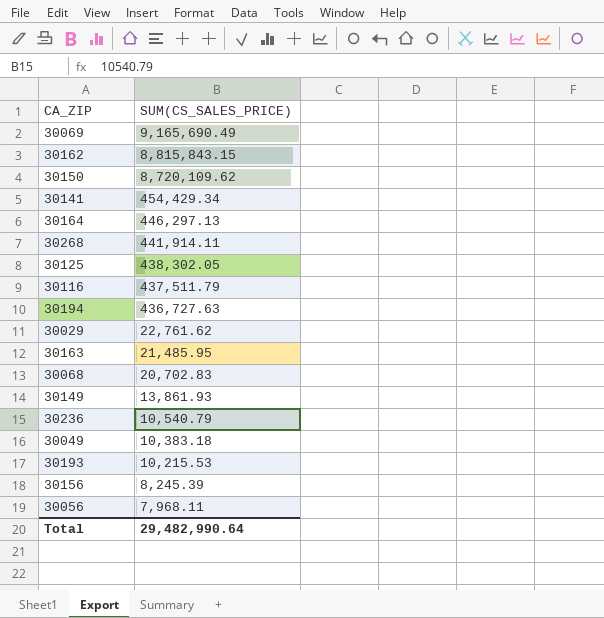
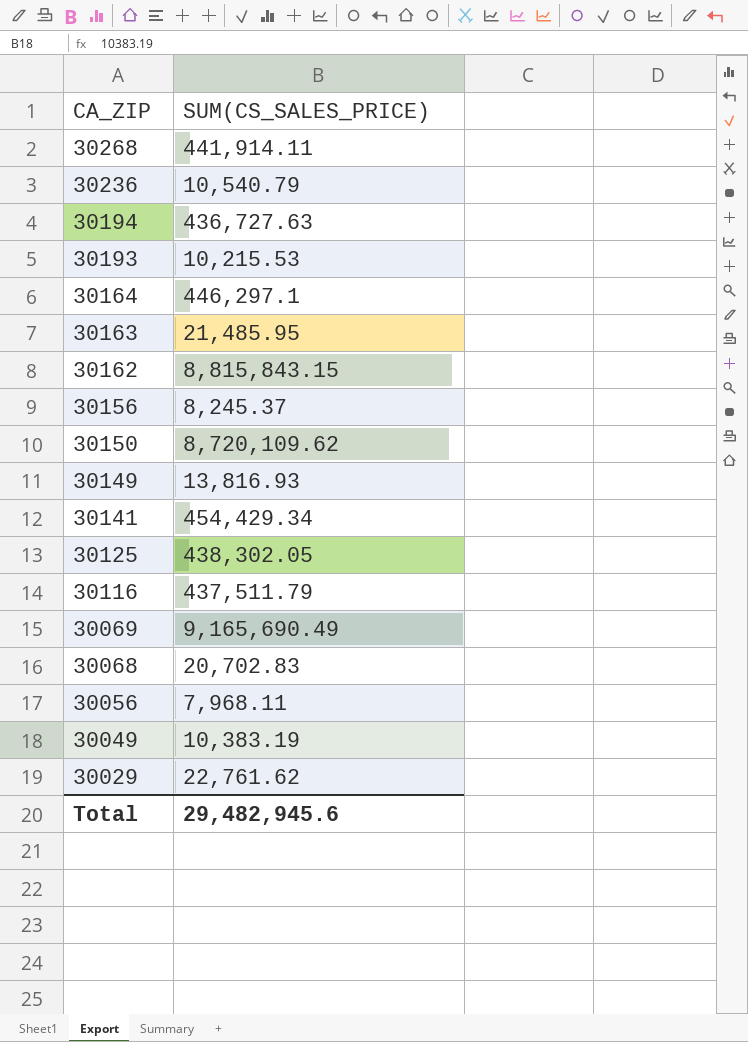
row order: SUM(CS_SALES_PRICE) descending -> CA_ZIP descending
30164 | SUM(CS_SALES_PRICE): 446,297.13 -> 446,297.1
30156 | SUM(CS_SALES_PRICE): 8,245.39 -> 8,245.37
30149 | SUM(CS_SALES_PRICE): 13,861.93 -> 13,816.93
30049 | SUM(CS_SALES_PRICE): 10,383.18 -> 10,383.19
Total | SUM(CS_SALES_PRICE): 29,482,990.64 -> 29,482,945.6

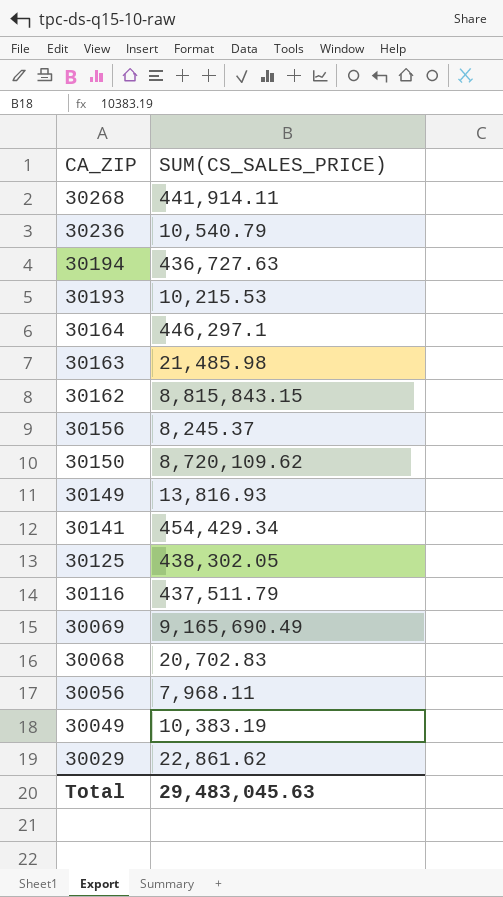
30163 | SUM(CS_SALES_PRICE): 21,485.95 -> 21,485.98
30029 | SUM(CS_SALES_PRICE): 22,761.62 -> 22,861.62
Total | SUM(CS_SALES_PRICE): 29,482,945.6 -> 29,483,045.63

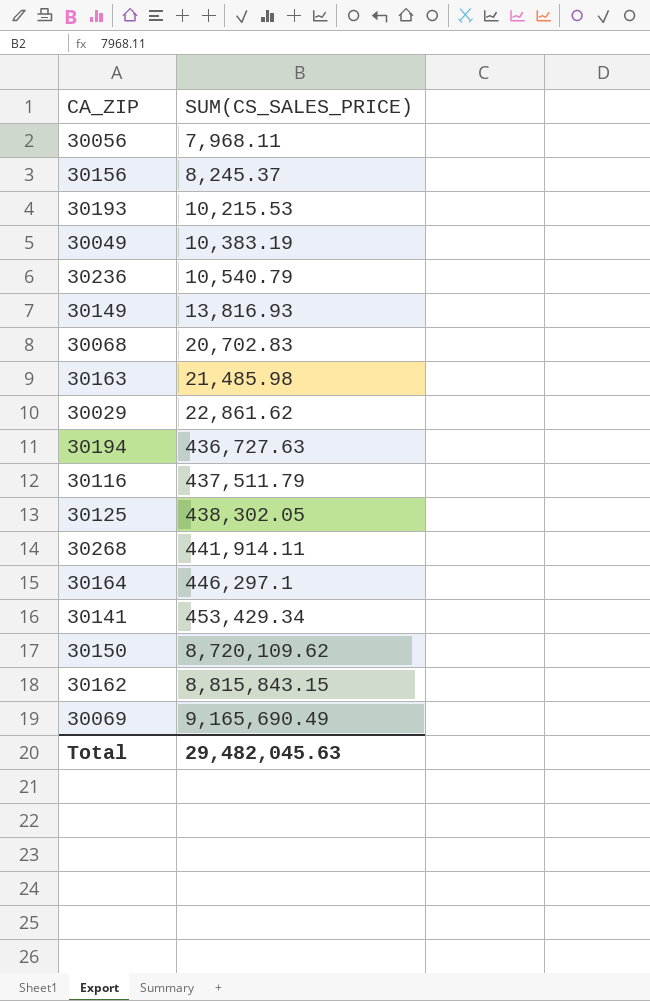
row order: CA_ZIP descending -> SUM(CS_SALES_PRICE) ascending
30141 | SUM(CS_SALES_PRICE): 454,429.34 -> 453,429.34
Total | SUM(CS_SALES_PRICE): 29,483,045.63 -> 29,482,045.63

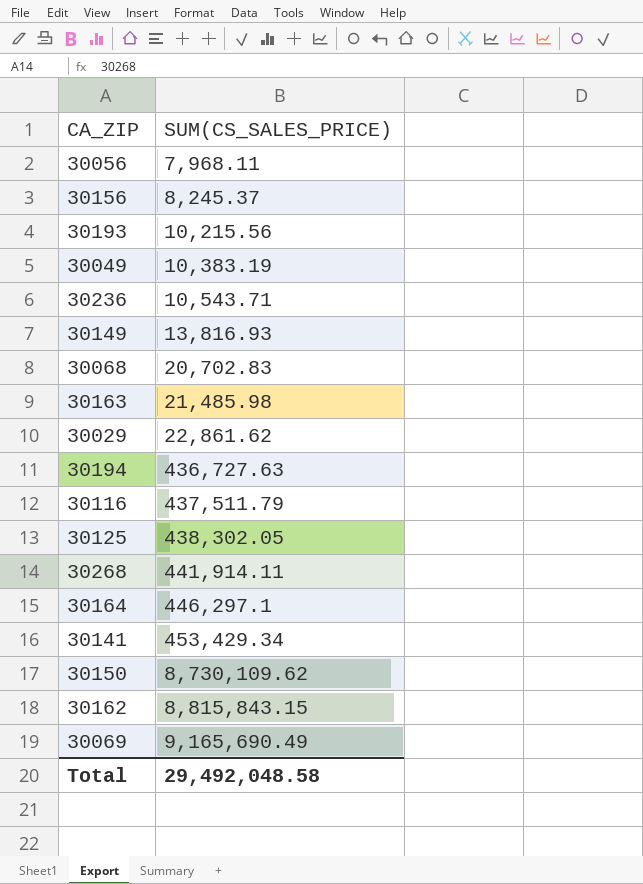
30193 | SUM(CS_SALES_PRICE): 10,215.53 -> 10,215.56
30236 | SUM(CS_SALES_PRICE): 10,540.79 -> 10,543.71
30150 | SUM(CS_SALES_PRICE): 8,720,109.62 -> 8,730,109.62
Total | SUM(CS_SALES_PRICE): 29,482,045.63 -> 29,492,048.58

